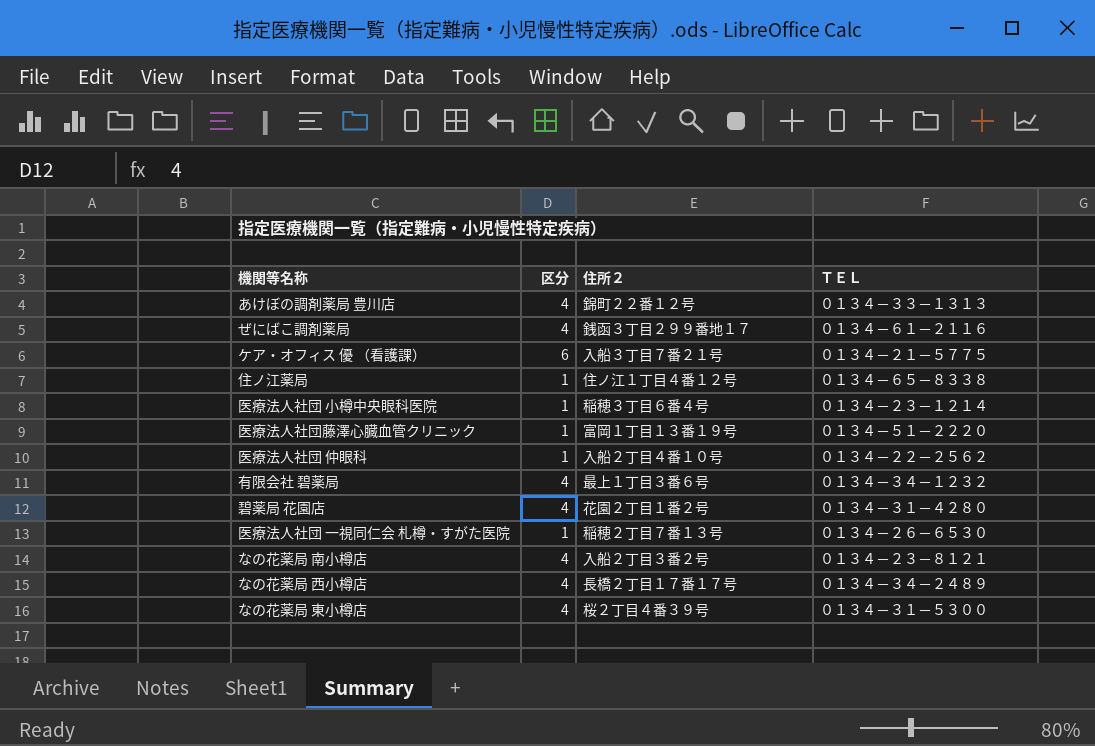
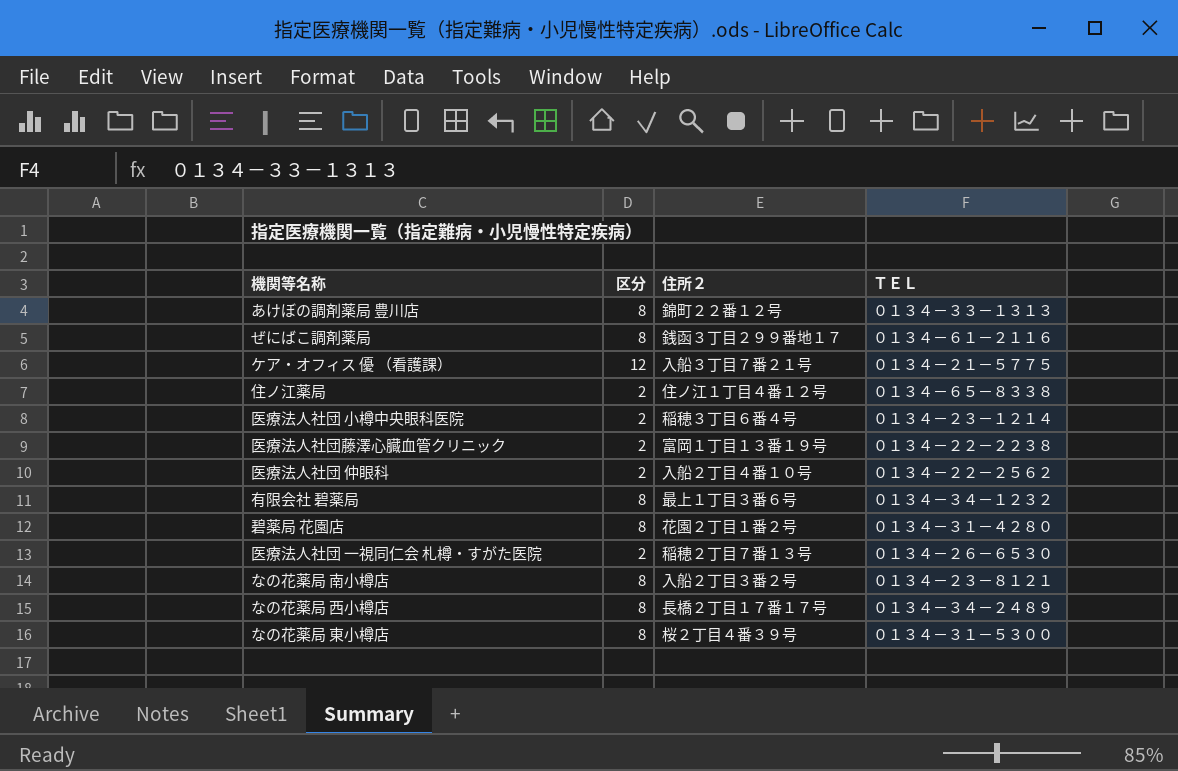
あけぼの調剤薬局 豊川店 | 区分: 4 -> 8
ぜにばこ調剤薬局 | 区分: 4 -> 8
ケア・オフィス 優 （看護課） | 区分: 6 -> 12
住ノ江薬局 | 区分: 1 -> 2
医療法人社団 小樽中央眼科医院 | 区分: 1 -> 2
医療法人社団藤澤心臓血管クリニック | 区分: 1 -> 2
医療法人社団藤澤心臓血管クリニック | ＴＥＬ: ０１３４－５１－２２２０ -> ０１３４－２２－２２３８
医療法人社団 仲眼科 | 区分: 1 -> 2
有限会社 碧薬局 | 区分: 4 -> 8
碧薬局 花園店 | 区分: 4 -> 8
医療法人社団 一視同仁会 札樽・すがた医院 | 区分: 1 -> 2
なの花薬局 南小樽店 | 区分: 4 -> 8
なの花薬局 西小樽店 | 区分: 4 -> 8
なの花薬局 東小樽店 | 区分: 4 -> 8

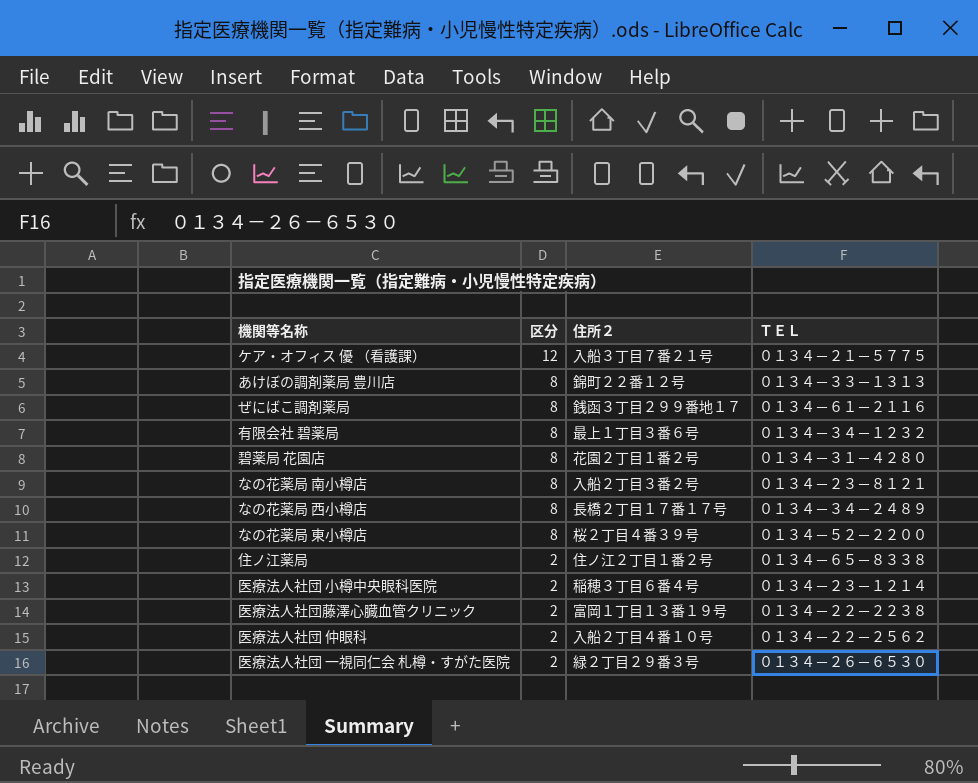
row order: none -> 区分 descending
なの花薬局 東小樽店 | ＴＥＬ: ０１３４－３１－５３００ -> ０１３４－５２－２２００
住ノ江薬局 | 住所２: 住ノ江１丁目４番１２号 -> 住ノ江２丁目１番２号
医療法人社団 一視同仁会 札樽・すがた医院 | 住所２: 稲穂２丁目７番１３号 -> 緑２丁目２９番３号

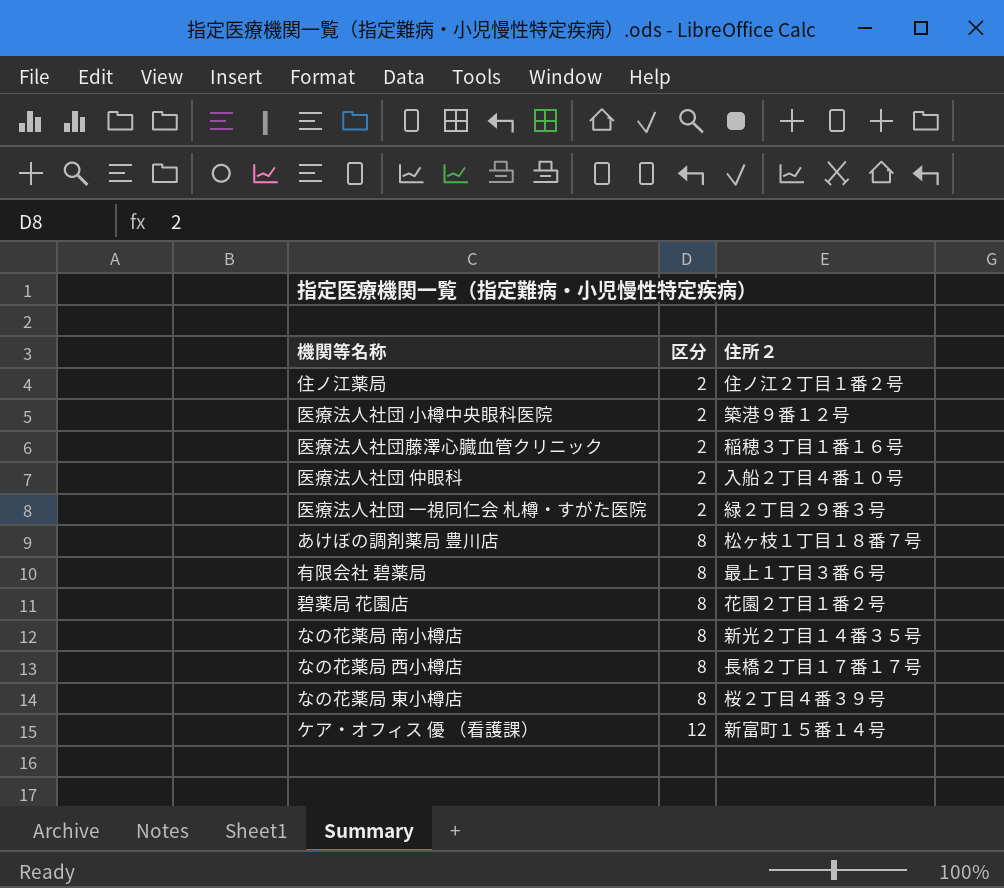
row order: 区分 descending -> 区分 ascending
column ＴＥＬ | position: 4 -> none
row ぜにばこ調剤薬局: 8 | 銭函３丁目２９９番地１７ | ０１３４－６１－２１１６ -> none
医療法人社団 小樽中央眼科医院 | 住所２: 稲穂３丁目６番４号 -> 築港９番１２号
医療法人社団藤澤心臓血管クリニック | 住所２: 富岡１丁目１３番１９号 -> 稲穂３丁目１番１６号
あけぼの調剤薬局 豊川店 | 住所２: 錦町２２番１２号 -> 松ヶ枝１丁目１８番７号
なの花薬局 南小樽店 | 住所２: 入船２丁目３番２号 -> 新光２丁目１４番３５号
ケア・オフィス 優 （看護課） | 住所２: 入船３丁目７番２１号 -> 新富町１５番１４号

